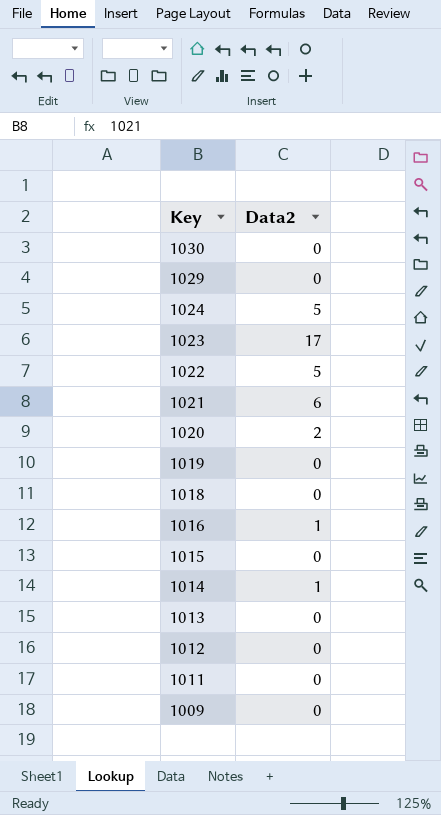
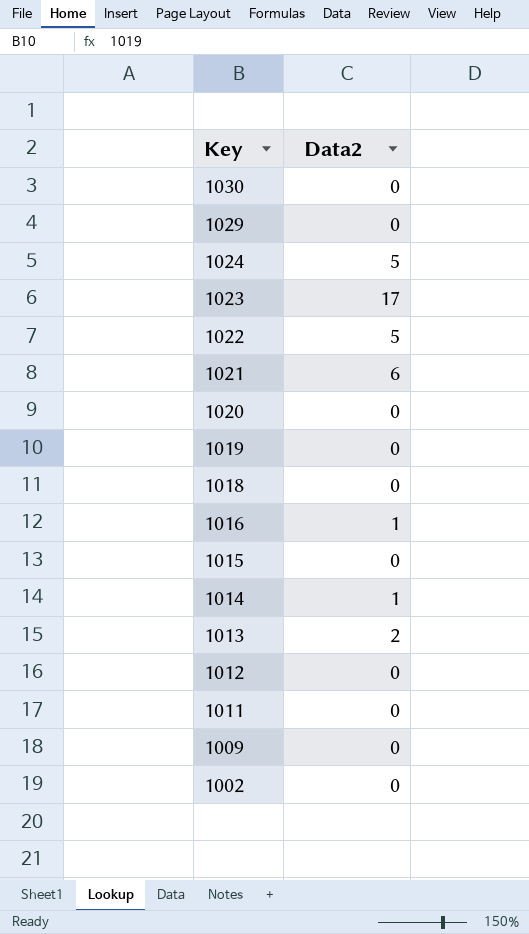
1020 | Data2: 2 -> 0
1013 | Data2: 0 -> 2
row 1002: none -> 0

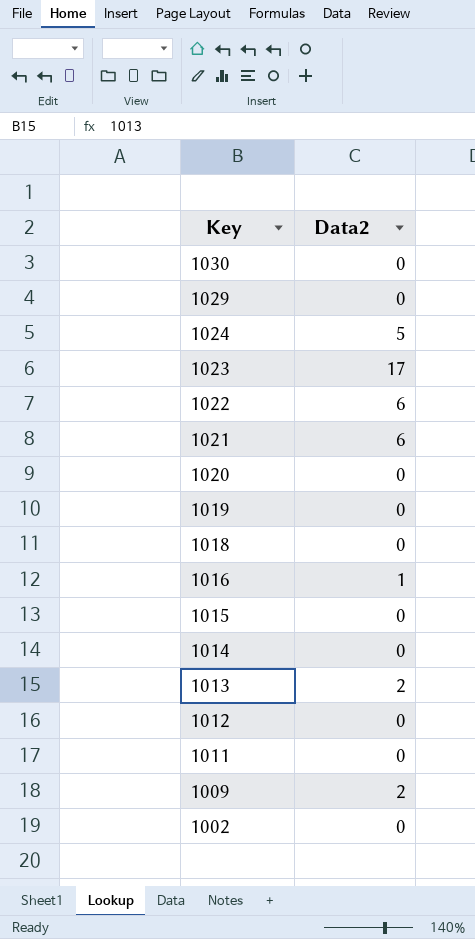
1022 | Data2: 5 -> 6
1014 | Data2: 1 -> 0
1009 | Data2: 0 -> 2

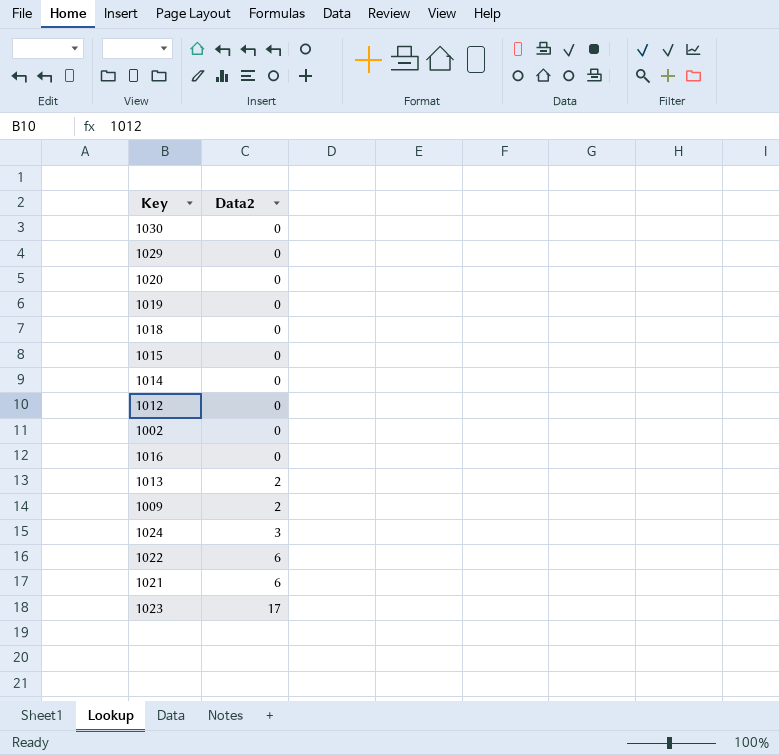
row order: Key descending -> Data2 ascending
row 1011: 0 -> none
1016 | Data2: 1 -> 0
1024 | Data2: 5 -> 3

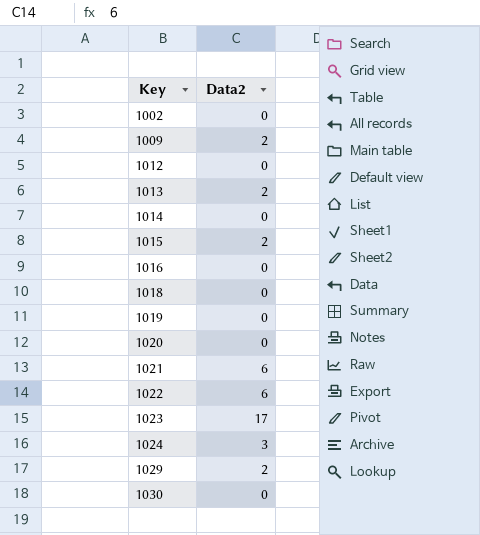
row order: Data2 ascending -> Key ascending
1015 | Data2: 0 -> 2
1029 | Data2: 0 -> 2

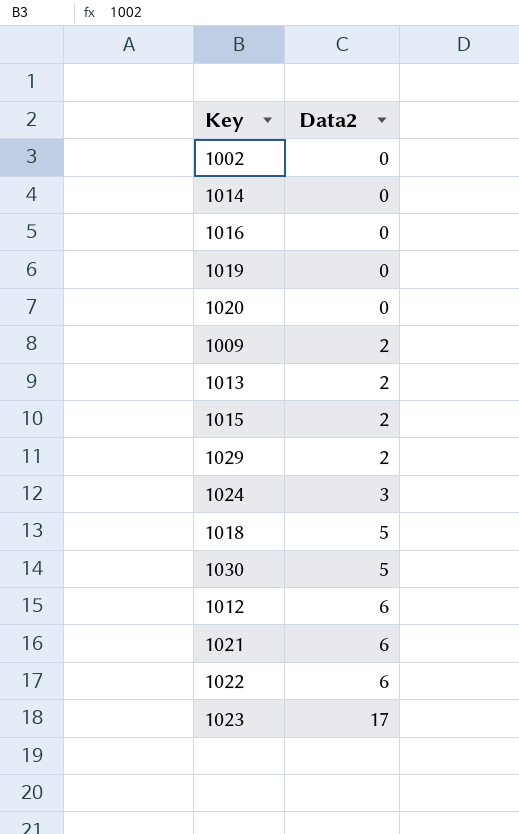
row order: Key ascending -> Data2 ascending
1018 | Data2: 0 -> 5
1030 | Data2: 0 -> 5
1012 | Data2: 0 -> 6

